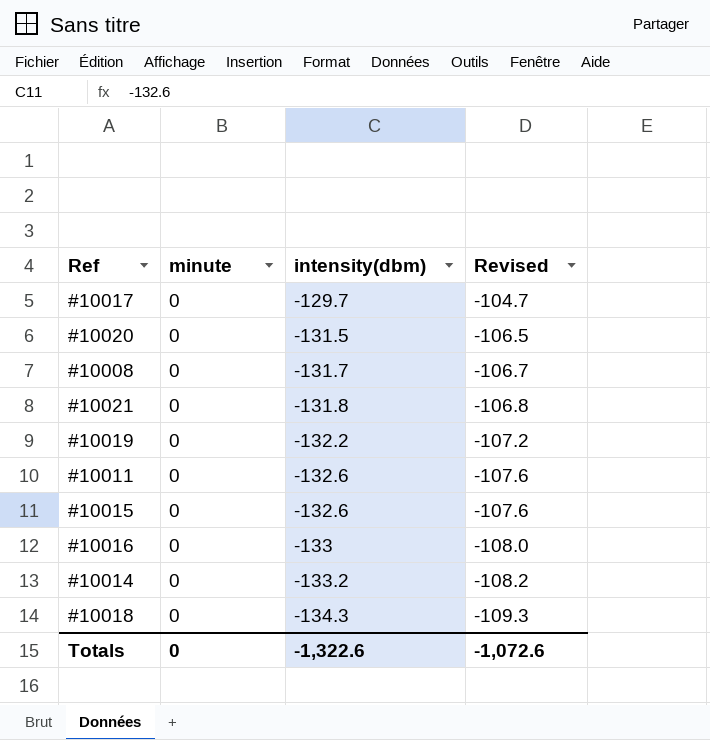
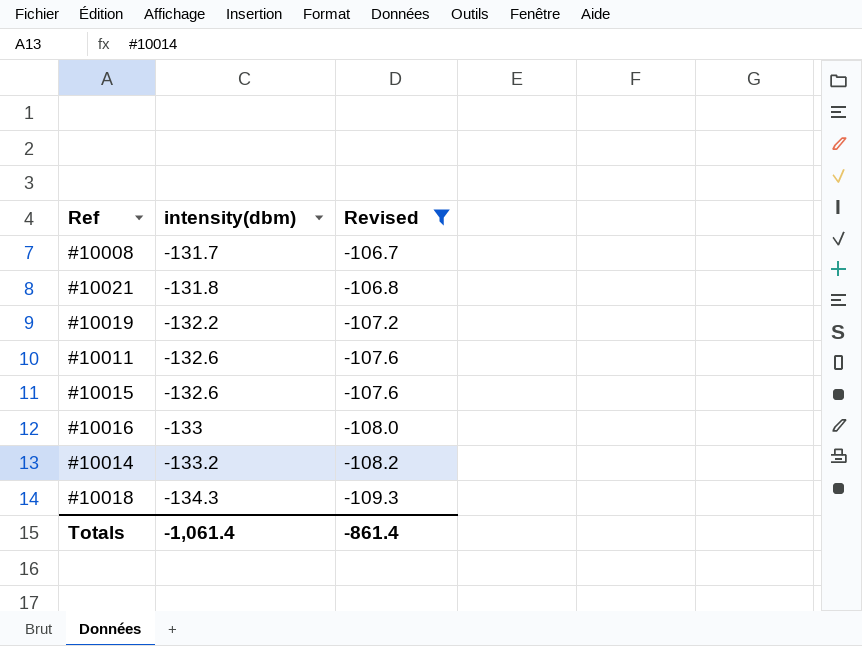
filter: none -> Revised <= -106.7
column minute | position: 2 -> none
Totals | intensity(dbm): -1,322.6 -> -1,061.4
Totals | Revised: -1,072.6 -> -861.4

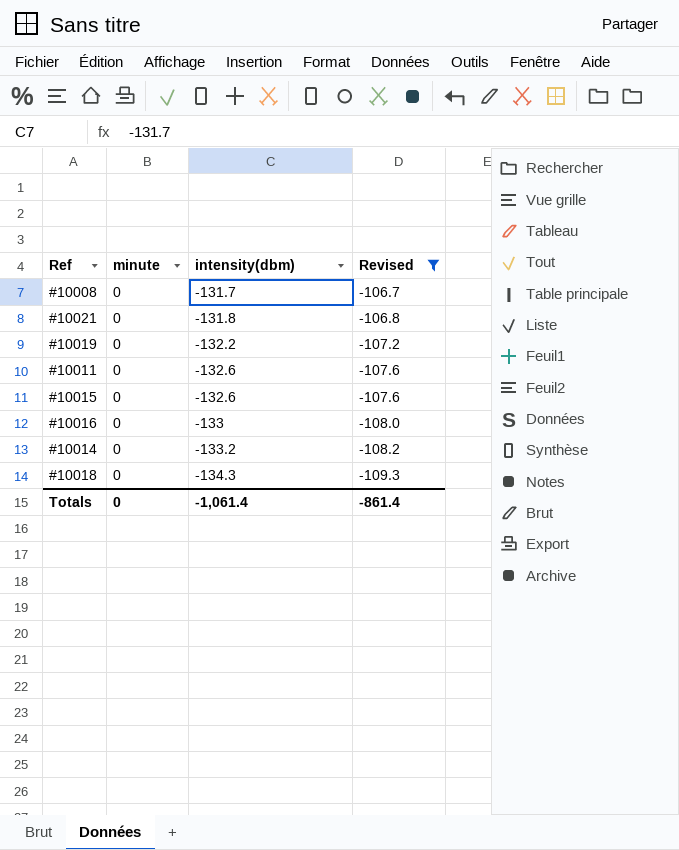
column minute | position: none -> 2

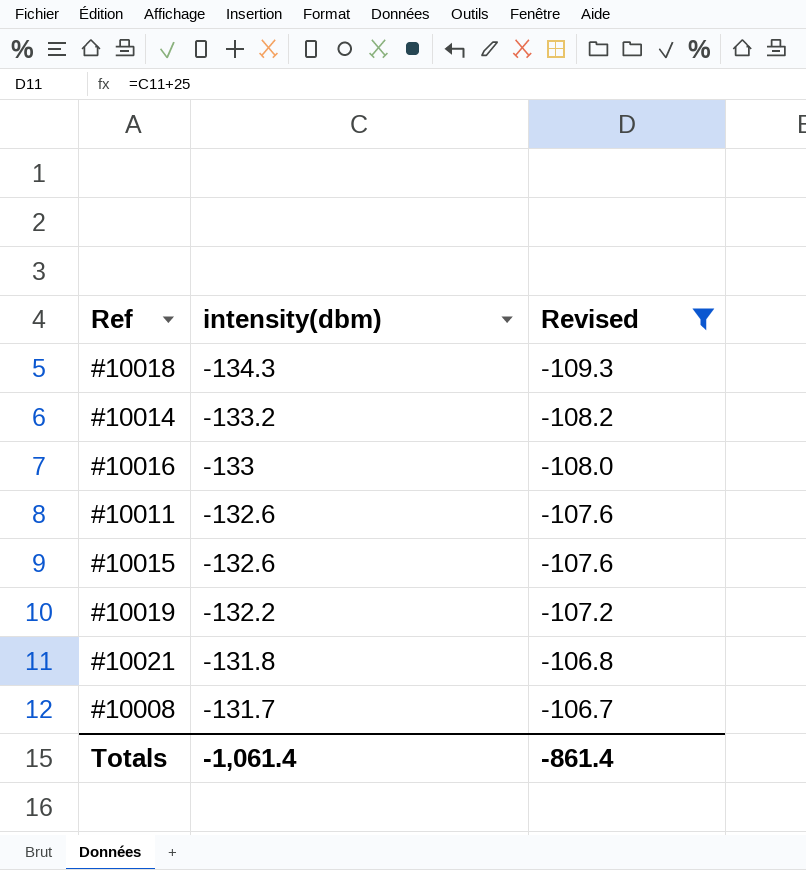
row order: intensity(dbm) descending -> intensity(dbm) ascending
column minute | position: 2 -> none

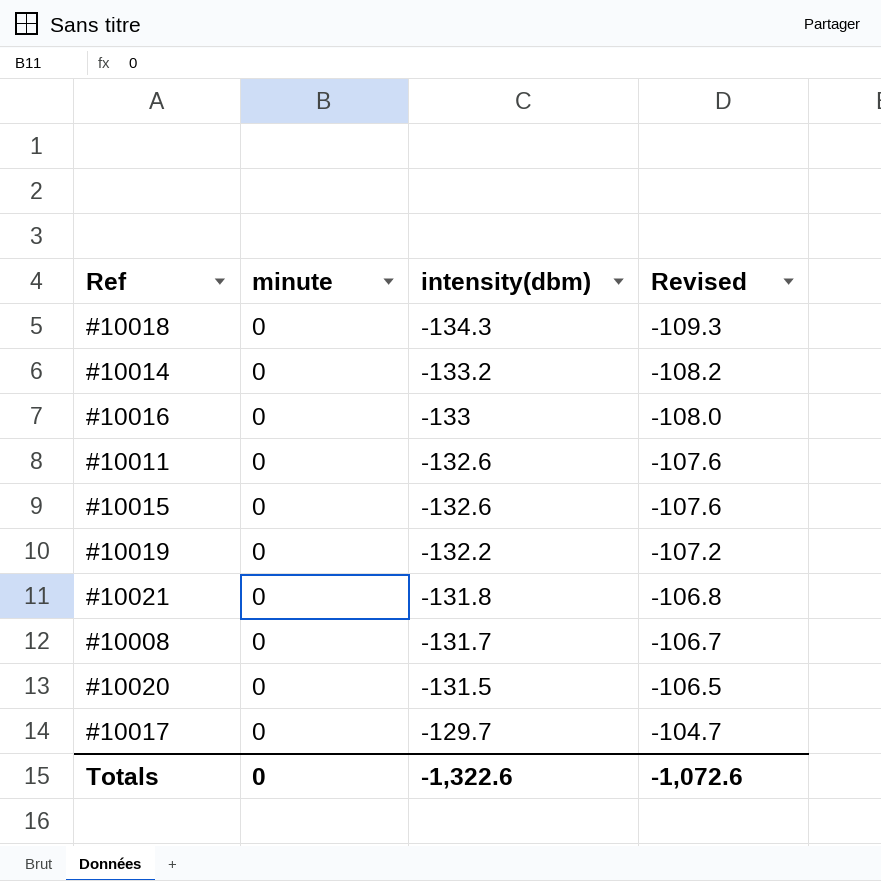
filter: Revised <= -106.7 -> none
column minute | position: none -> 2
Totals | intensity(dbm): -1,061.4 -> -1,322.6
Totals | Revised: -861.4 -> -1,072.6

